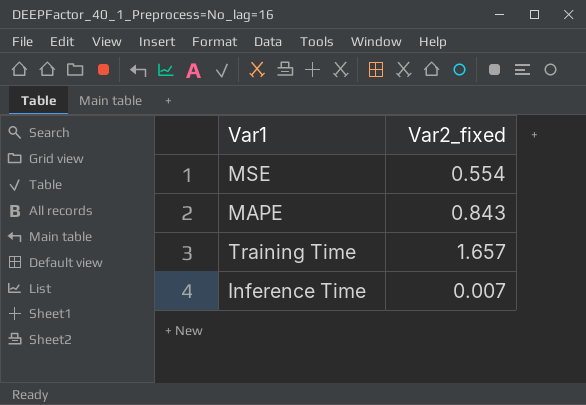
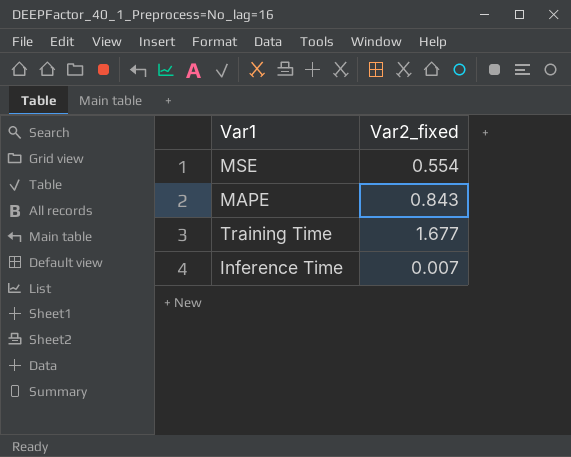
Training Time | Var2_fixed: 1.657 -> 1.677

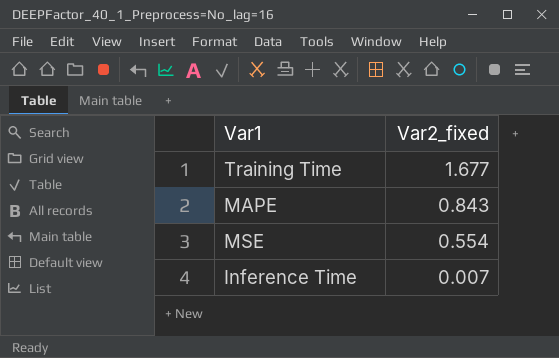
row order: none -> Var2_fixed descending

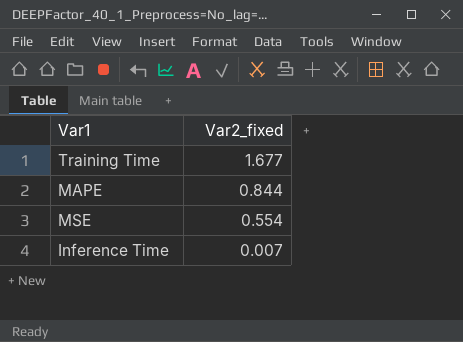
MAPE | Var2_fixed: 0.843 -> 0.844

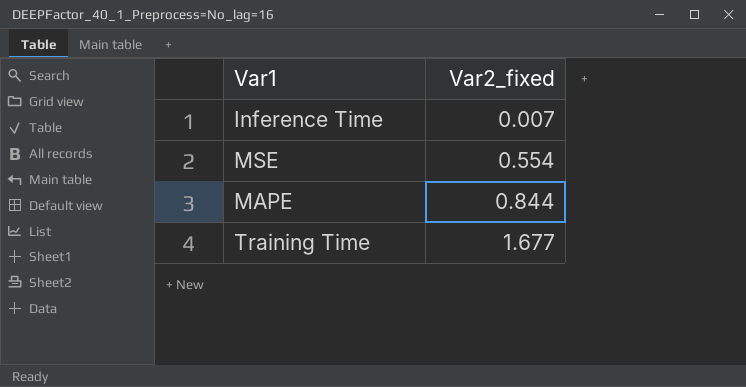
row order: Var2_fixed descending -> Var2_fixed ascending

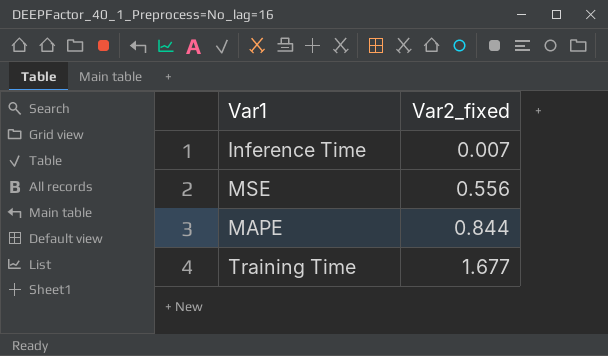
MSE | Var2_fixed: 0.554 -> 0.556

